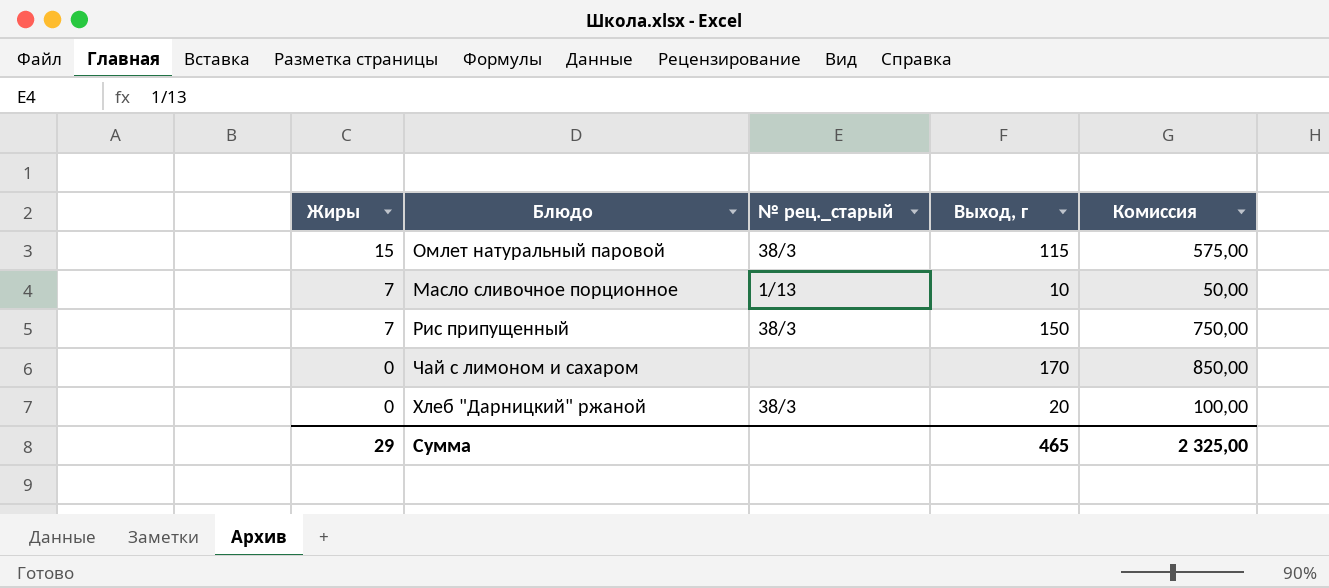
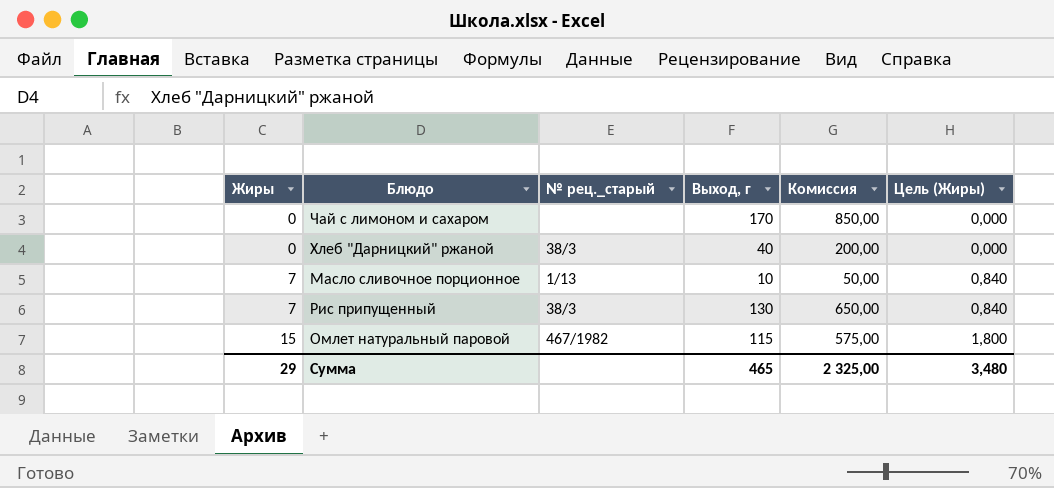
row order: Жиры descending -> Жиры ascending
column Цель (Жиры) | formula: none -> [Жиры] * 0,12
Хлеб "Дарницкий" ржаной | Выход, г: 20 -> 40
Хлеб "Дарницкий" ржаной | Комиссия: 100,00 -> 200,00
Рис припущенный | Выход, г: 150 -> 130
Рис припущенный | Комиссия: 750,00 -> 650,00
Омлет натуральный паровой | № рец._старый: 38/3 -> 467/1982

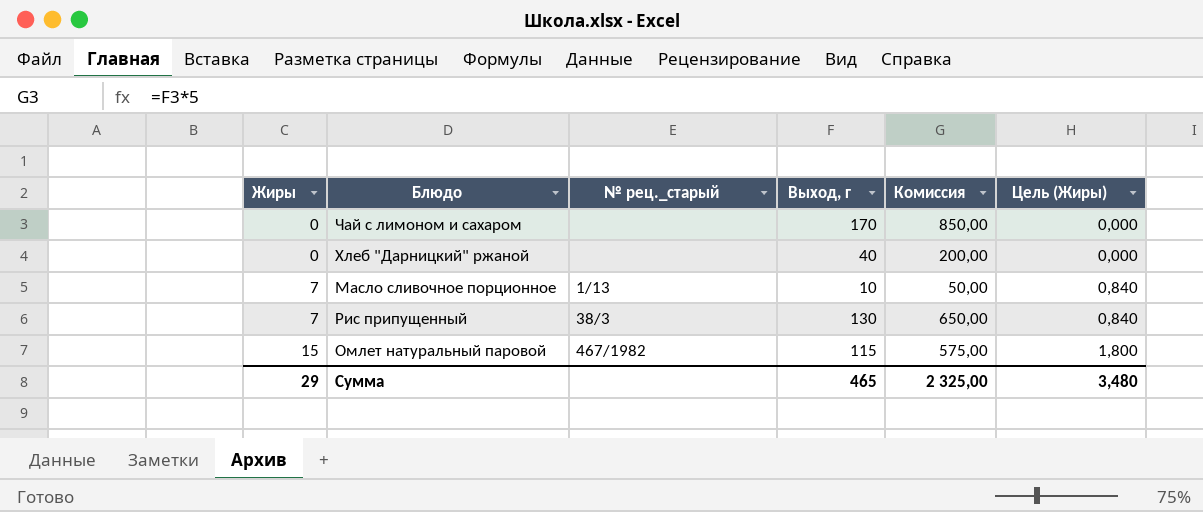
Хлеб "Дарницкий" ржаной | № рец._старый: 38/3 -> none

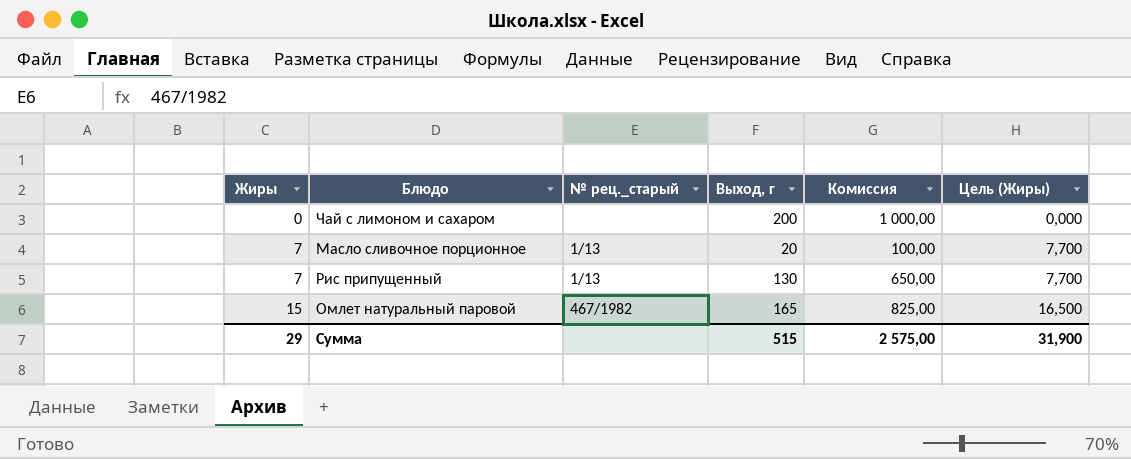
column Цель (Жиры) | formula: [Жиры] * 0,12 -> [Жиры] * 1,1
row Хлеб "Дарницкий" ржаной: 0 | none | 40 | 200,00 | 0,000 -> none
Чай с лимоном и сахаром | Выход, г: 170 -> 200
Чай с лимоном и сахаром | Комиссия: 850,00 -> 1 000,00
Масло сливочное порционное | Выход, г: 10 -> 20
Масло сливочное порционное | Комиссия: 50,00 -> 100,00
Рис припущенный | № рец._старый: 38/3 -> 1/13
Омлет натуральный паровой | Выход, г: 115 -> 165
Омлет натуральный паровой | Комиссия: 575,00 -> 825,00
Сумма | Выход, г: 465 -> 515
Сумма | Комиссия: 2 325,00 -> 2 575,00
Сумма | Цель (Жиры): 3,480 -> 31,900

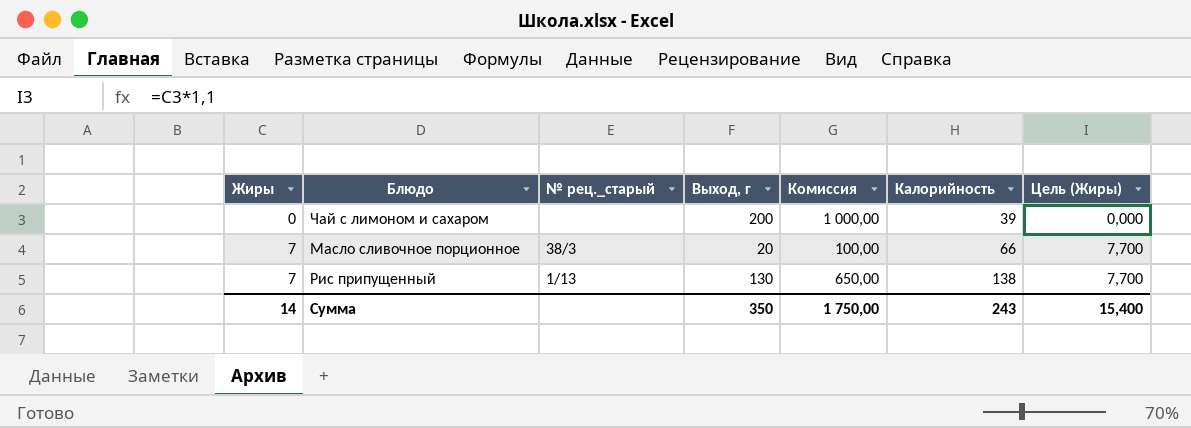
column Калорийность | position: none -> 6
row Омлет натуральный паровой: 15 | 467/1982 | 165 | 825,00 | 16,500 -> none
Масло сливочное порционное | № рец._старый: 1/13 -> 38/3
Сумма | Жиры: 29 -> 14
Сумма | Выход, г: 515 -> 350
Сумма | Комиссия: 2 575,00 -> 1 750,00
Сумма | Цель (Жиры): 31,900 -> 15,400

